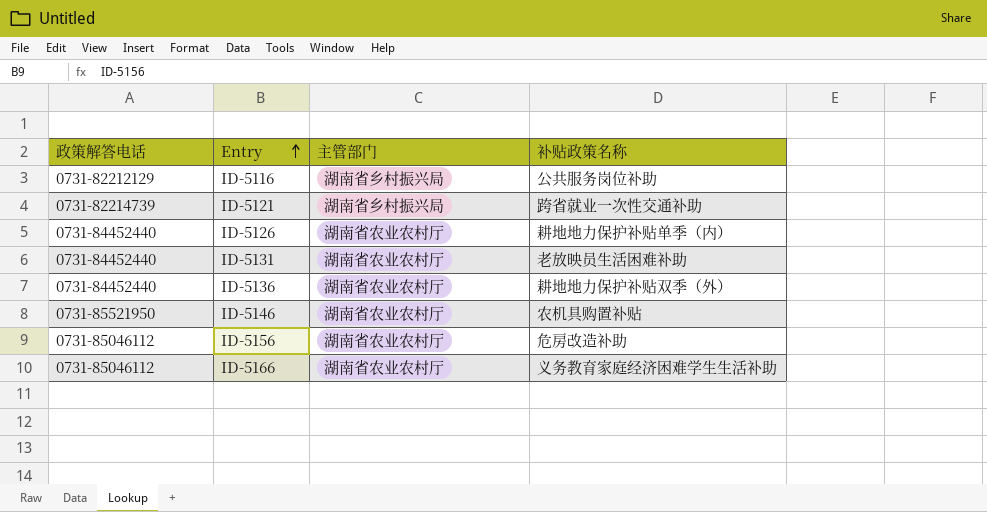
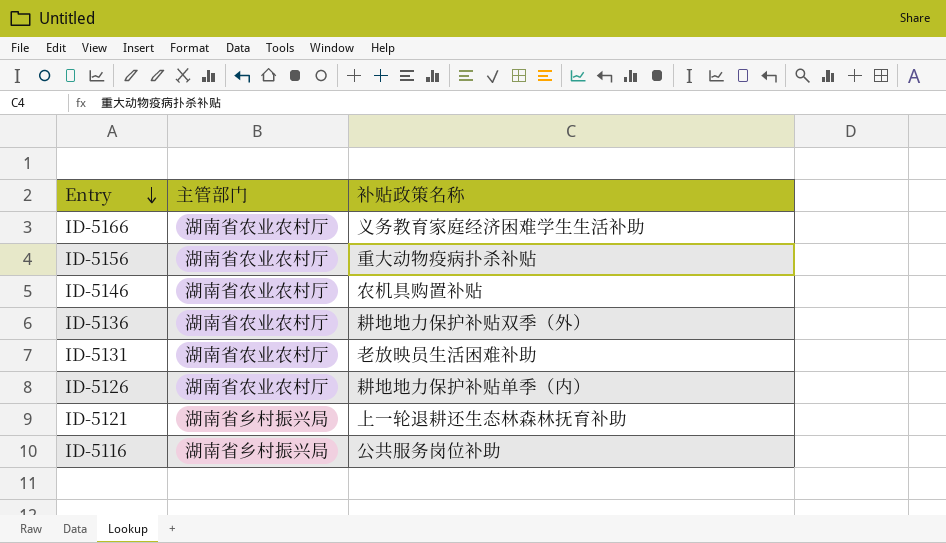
row order: Entry ascending -> Entry descending
column 政策解答电话 | position: 1 -> none
ID-5156 | 补贴政策名称: 危房改造补助 -> 重大动物疫病扑杀补贴
ID-5121 | 补贴政策名称: 跨省就业一次性交通补助 -> 上一轮退耕还生态林森林抚育补助

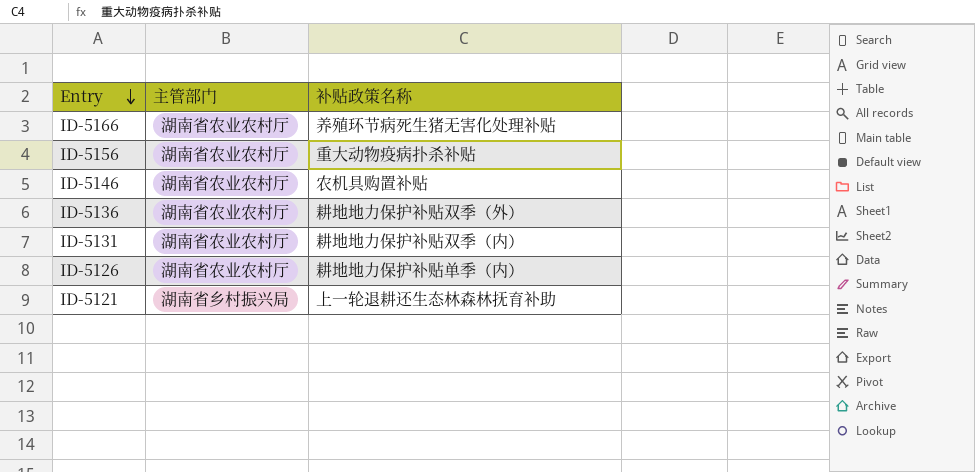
row ID-5116: 湖南省乡村振兴局 | 公共服务岗位补助 -> none
ID-5166 | 补贴政策名称: 义务教育家庭经济困难学生生活补助 -> 养殖环节病死生猪无害化处理补贴
ID-5131 | 补贴政策名称: 老放映员生活困难补助 -> 耕地地力保护补贴双季（内）

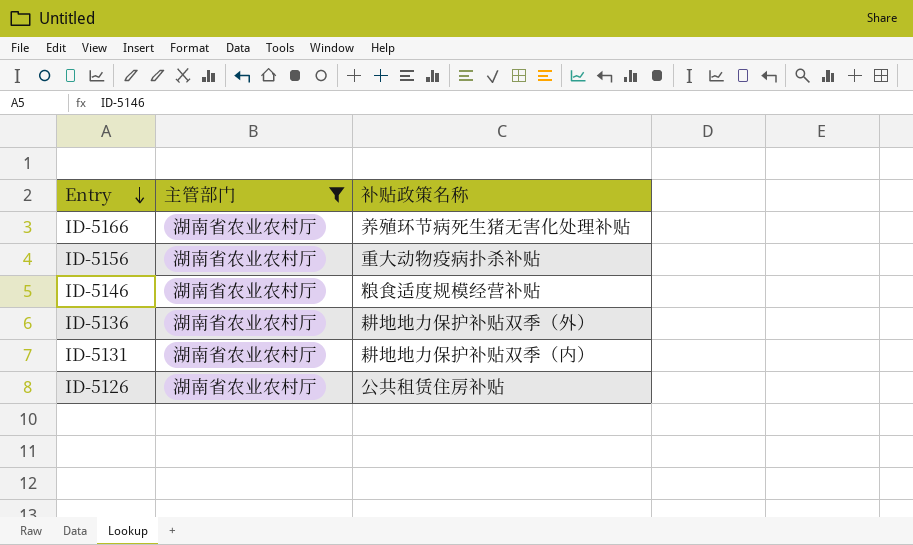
filter: none -> 主管部门 = 湖南省农业农村厅
ID-5146 | 补贴政策名称: 农机具购置补贴 -> 粮食适度规模经营补贴
ID-5126 | 补贴政策名称: 耕地地力保护补贴单季（内） -> 公共租赁住房补贴

